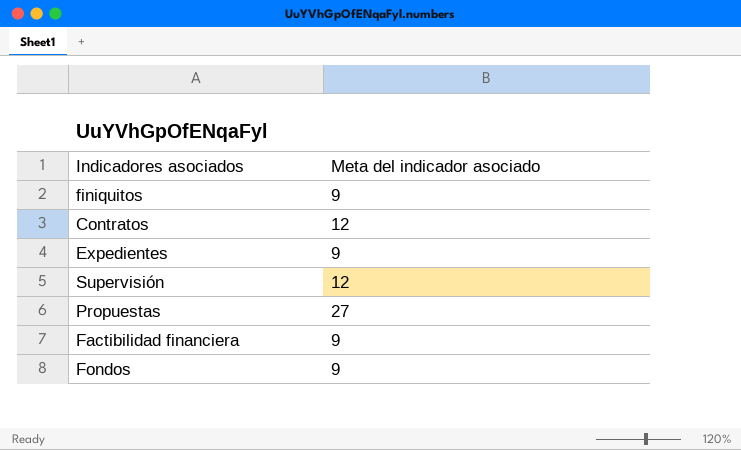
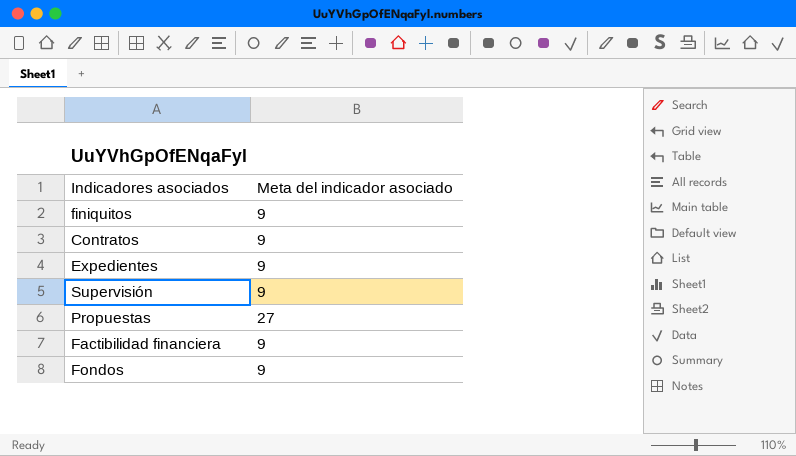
Contratos | Meta del indicador asociado: 12 -> 9
Supervisión | Meta del indicador asociado: 12 -> 9

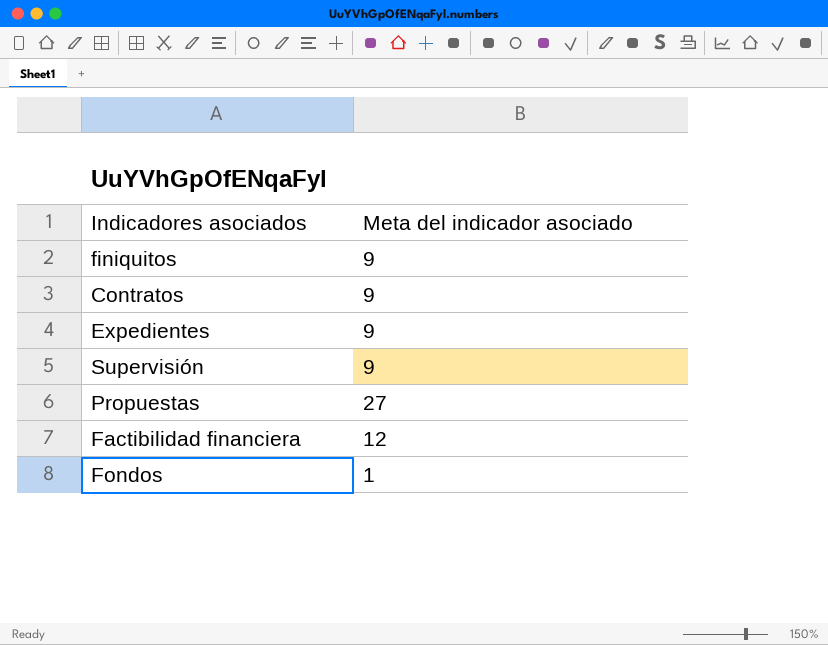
Factibilidad financiera | Meta del indicador asociado: 9 -> 12
Fondos | Meta del indicador asociado: 9 -> 1

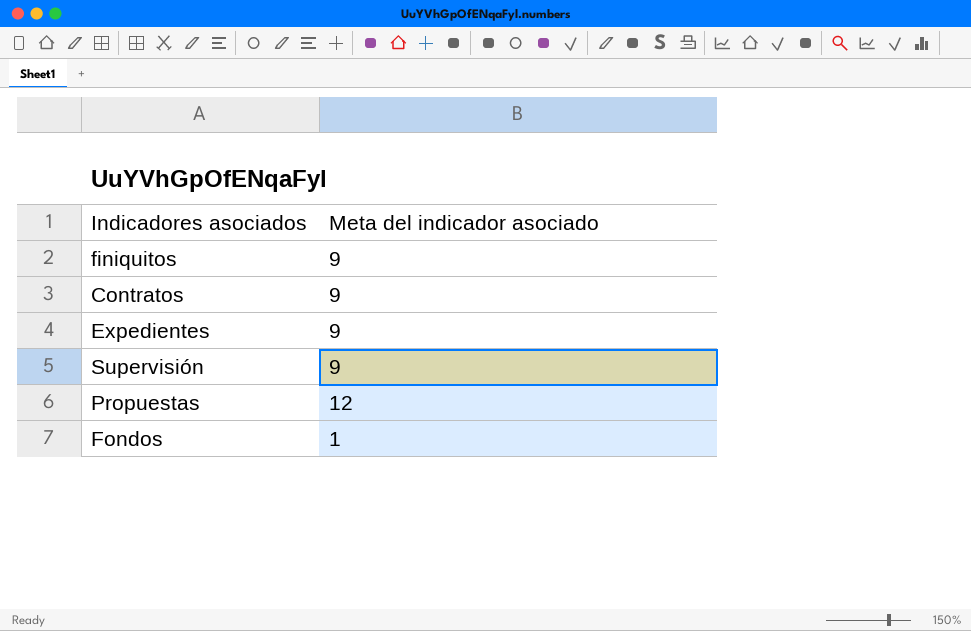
row Factibilidad financiera: 12 -> none
Propuestas | Meta del indicador asociado: 27 -> 12

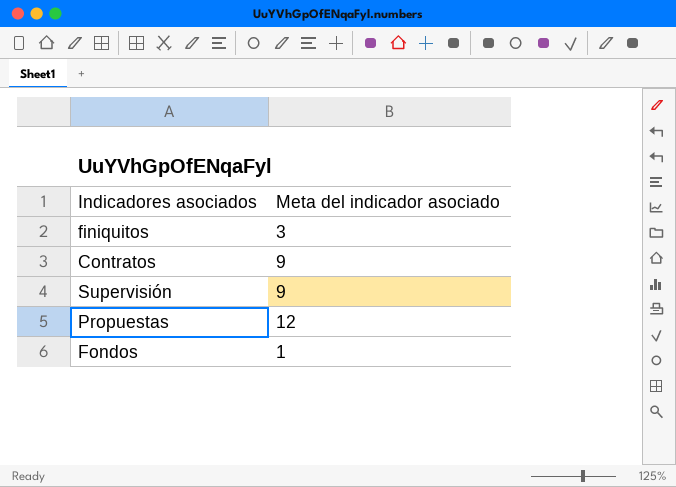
row Expedientes: 9 -> none
finiquitos | Meta del indicador asociado: 9 -> 3

